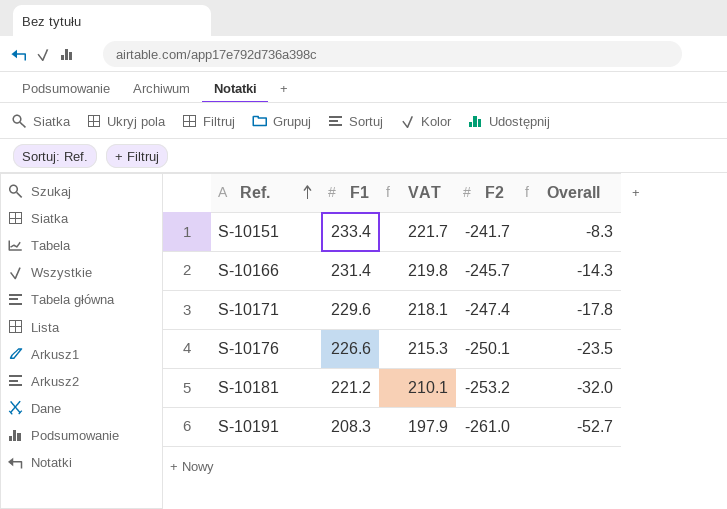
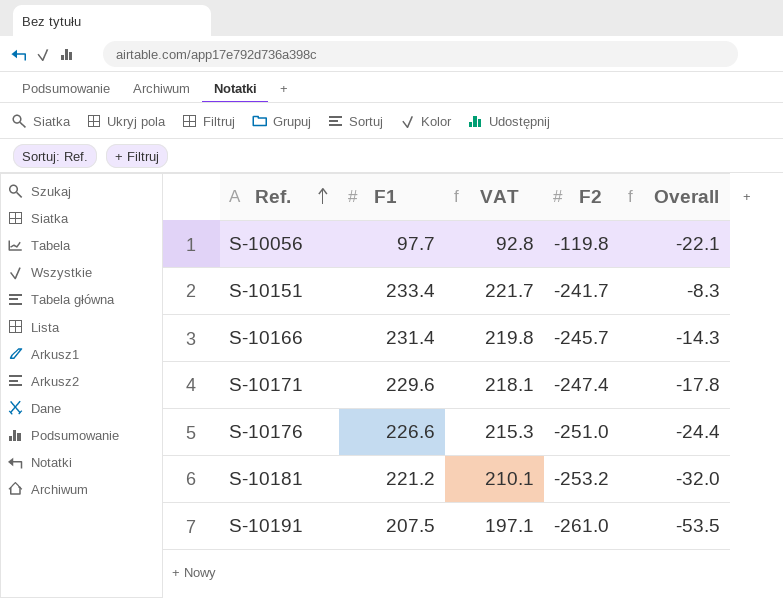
row S-10056: none -> 97.7 | 92.8 | -119.8 | -22.1
S-10176 | F2: -250.1 -> -251.0
S-10176 | Overall: -23.5 -> -24.4
S-10191 | F1: 208.3 -> 207.5
S-10191 | VAT: 197.9 -> 197.1
S-10191 | Overall: -52.7 -> -53.5

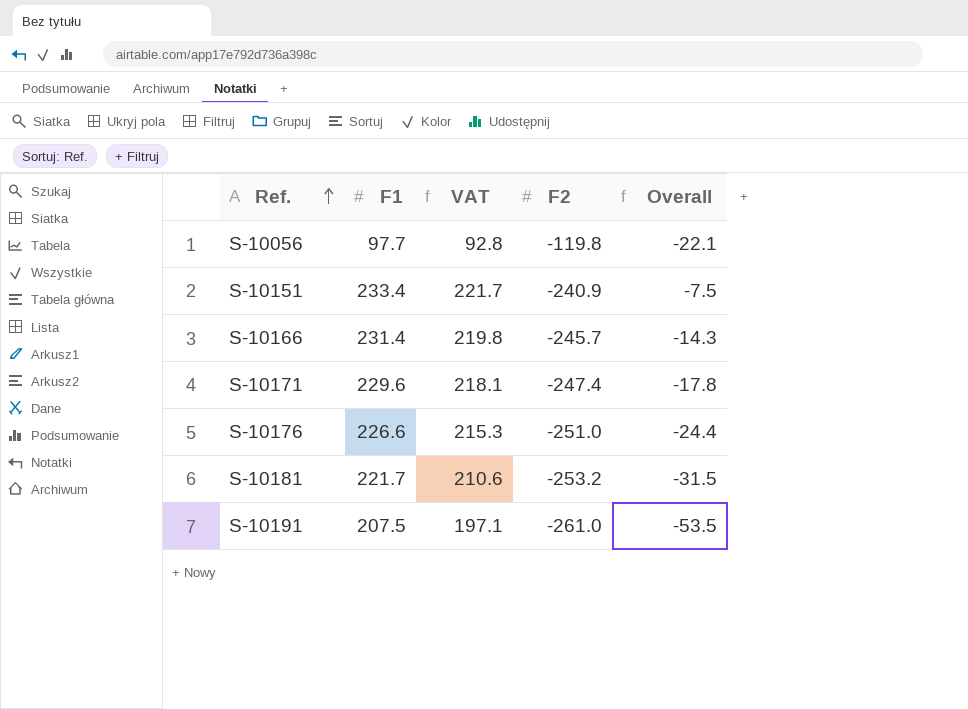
S-10151 | F2: -241.7 -> -240.9
S-10151 | Overall: -8.3 -> -7.5
S-10181 | F1: 221.2 -> 221.7
S-10181 | VAT: 210.1 -> 210.6
S-10181 | Overall: -32.0 -> -31.5

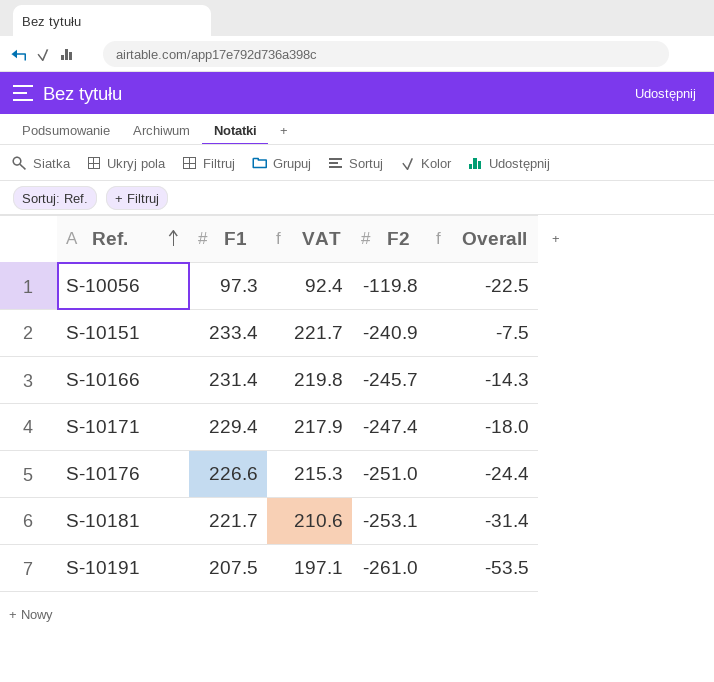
S-10056 | F1: 97.7 -> 97.3
S-10056 | VAT: 92.8 -> 92.4
S-10056 | Overall: -22.1 -> -22.5
S-10171 | F1: 229.6 -> 229.4
S-10171 | VAT: 218.1 -> 217.9
S-10171 | Overall: -17.8 -> -18.0
S-10181 | F2: -253.2 -> -253.1
S-10181 | Overall: -31.5 -> -31.4

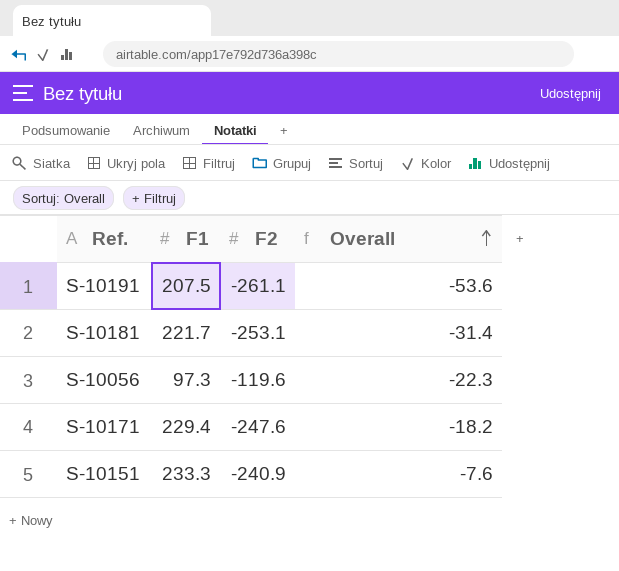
row order: Ref. ascending -> Overall ascending
column VAT | formula: [F1] * 0.95 -> none
row S-10166: 231.4 | 219.8 | -245.7 | -14.3 -> none
row S-10176: 226.6 | 215.3 | -251.0 | -24.4 -> none
S-10191 | F2: -261.0 -> -261.1
S-10191 | Overall: -53.5 -> -53.6
S-10056 | F2: -119.8 -> -119.6
S-10056 | Overall: -22.5 -> -22.3
S-10171 | F2: -247.4 -> -247.6
S-10171 | Overall: -18.0 -> -18.2
S-10151 | F1: 233.4 -> 233.3
S-10151 | Overall: -7.5 -> -7.6

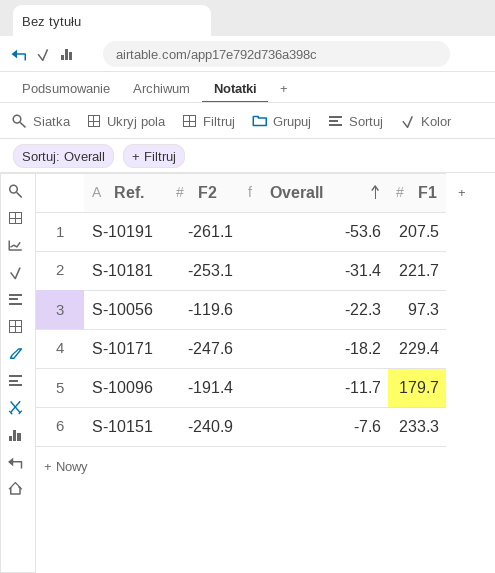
column F1 | position: 2 -> 4
row S-10096: none -> -191.4 | -11.7 | 179.7

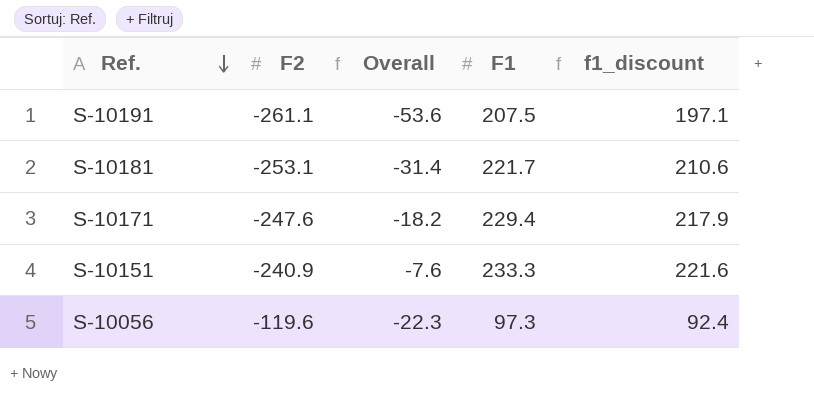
row order: Overall ascending -> Ref. descending
column f1_discount | formula: none -> [F1] * 0.95
row S-10096: -191.4 | -11.7 | 179.7 -> none

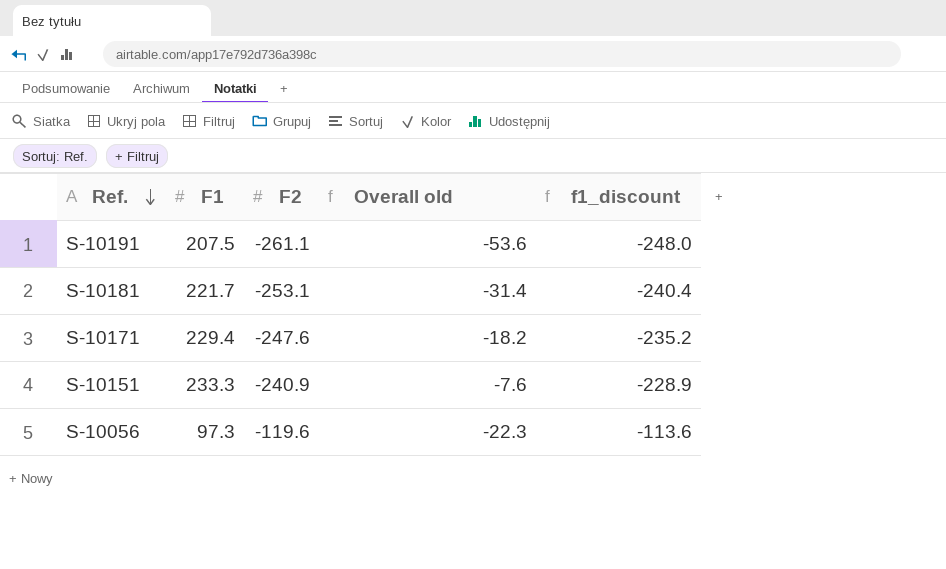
column F1 | position: 4 -> 2
column name: Overall -> Overall old
column f1_discount | formula: [F1] * 0.95 -> [F2] * 0.95

